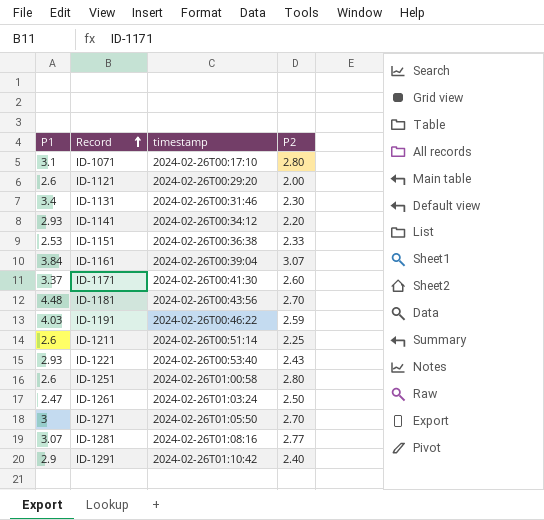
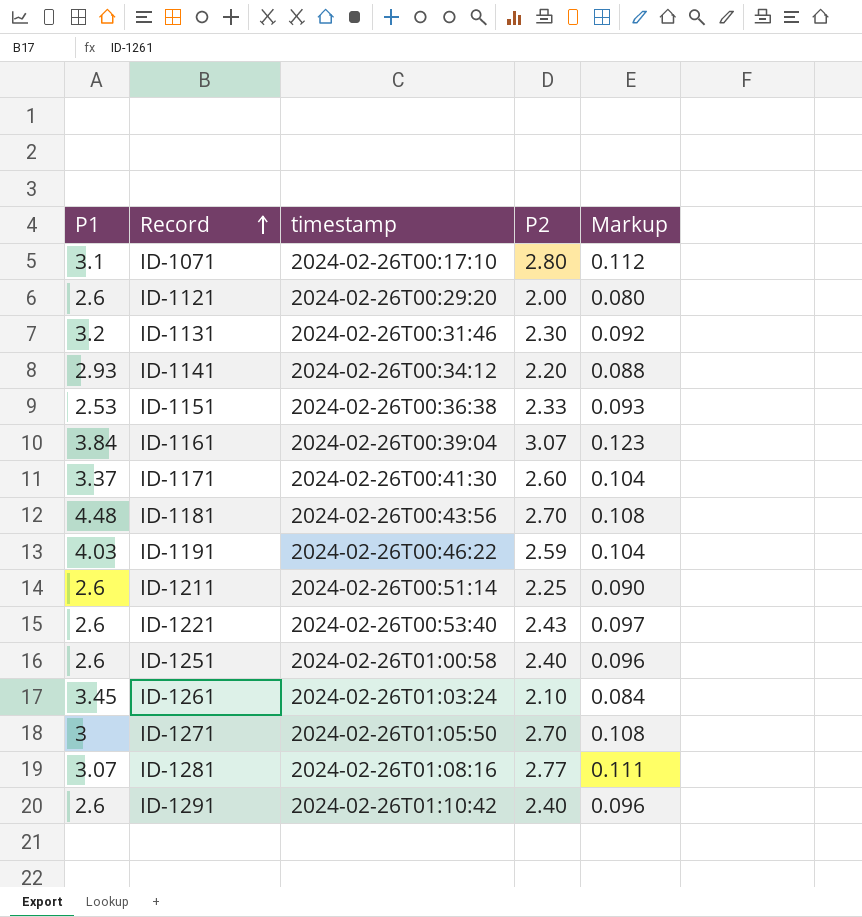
column Markup | formula: none -> [P2] * 0.04
ID-1131 | P1: 3.4 -> 3.2
ID-1221 | P1: 2.93 -> 2.6
ID-1251 | P2: 2.80 -> 2.40
ID-1261 | P1: 2.47 -> 3.45
ID-1261 | P2: 2.50 -> 2.10
ID-1291 | P1: 2.9 -> 2.6

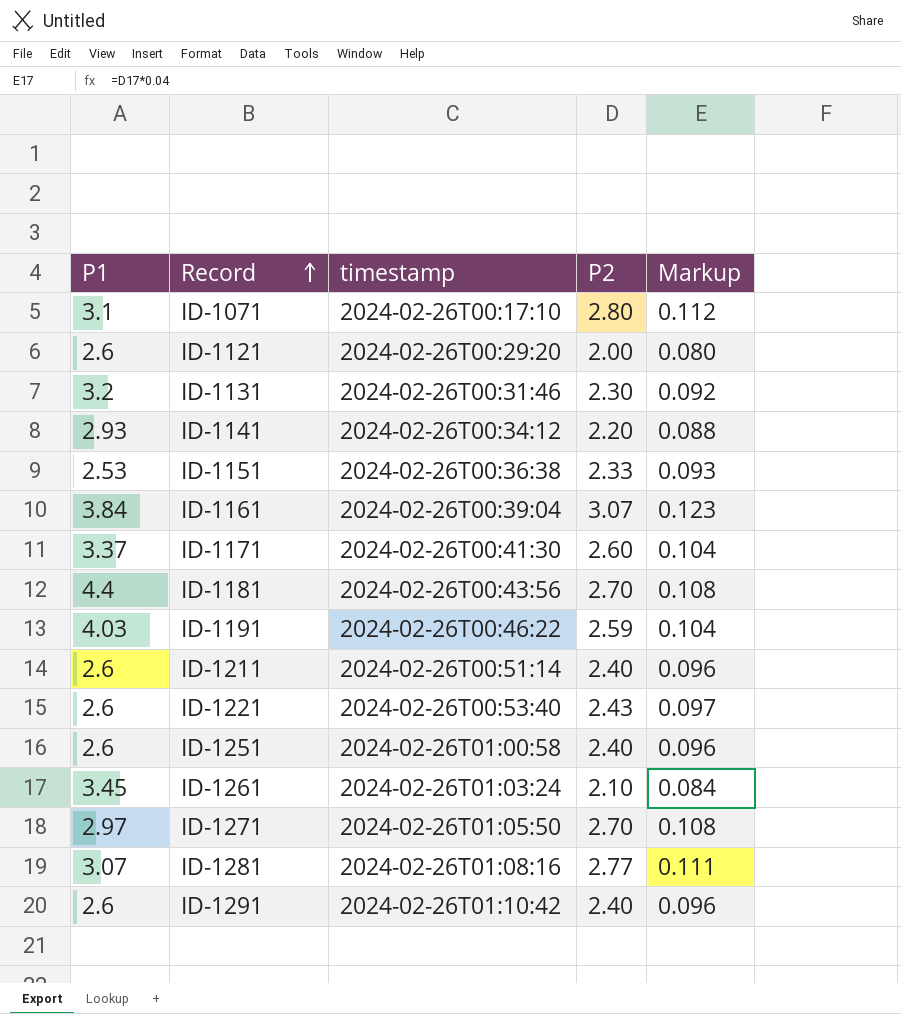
ID-1181 | P1: 4.48 -> 4.4
ID-1211 | P2: 2.25 -> 2.40
ID-1211 | Markup: 0.090 -> 0.096
ID-1271 | P1: 3 -> 2.97

